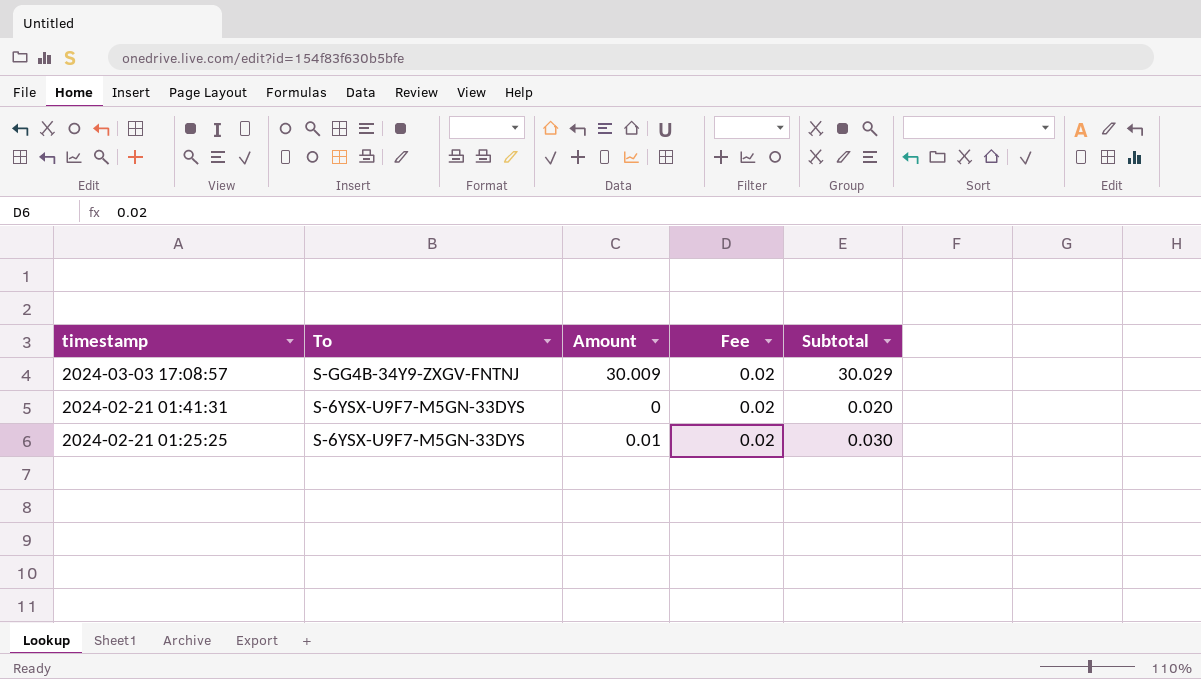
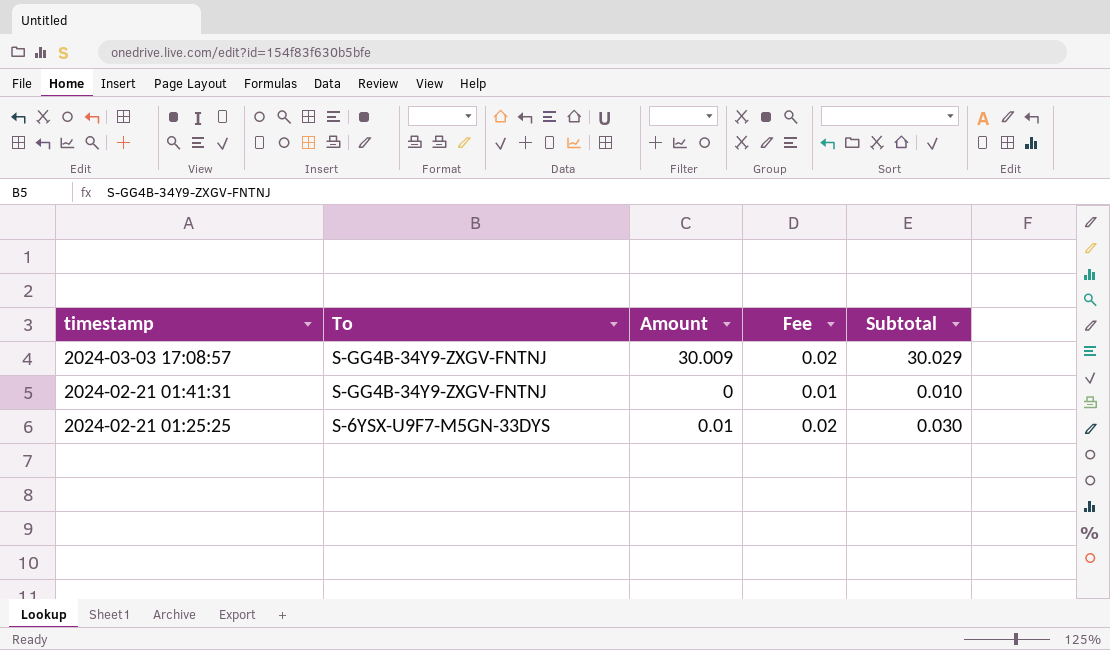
2024-02-21 01:41:31 | To: S-6YSX-U9F7-M5GN-33DYS -> S-GG4B-34Y9-ZXGV-FNTNJ
2024-02-21 01:41:31 | Fee: 0.02 -> 0.01
2024-02-21 01:41:31 | Subtotal: 0.020 -> 0.010

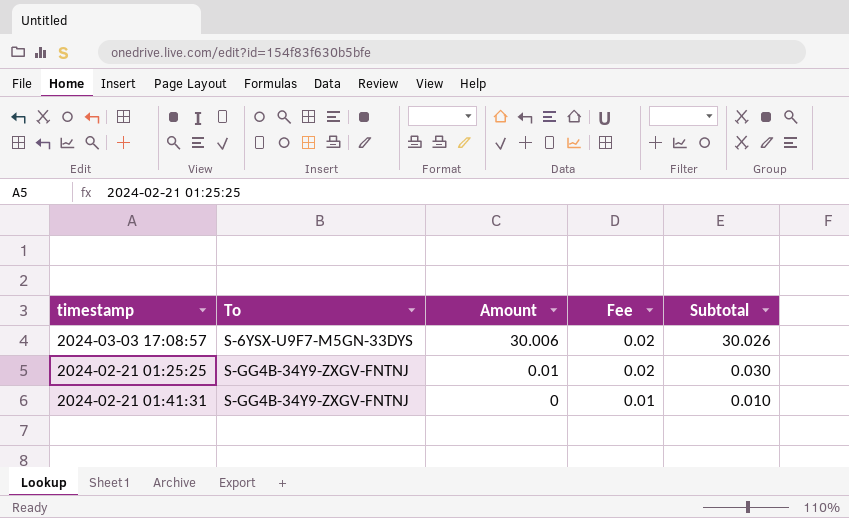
row order: timestamp descending -> To ascending
2024-03-03 17:08:57 | To: S-GG4B-34Y9-ZXGV-FNTNJ -> S-6YSX-U9F7-M5GN-33DYS
2024-03-03 17:08:57 | Amount: 30.009 -> 30.006
2024-03-03 17:08:57 | Subtotal: 30.029 -> 30.026
2024-02-21 01:25:25 | To: S-6YSX-U9F7-M5GN-33DYS -> S-GG4B-34Y9-ZXGV-FNTNJ

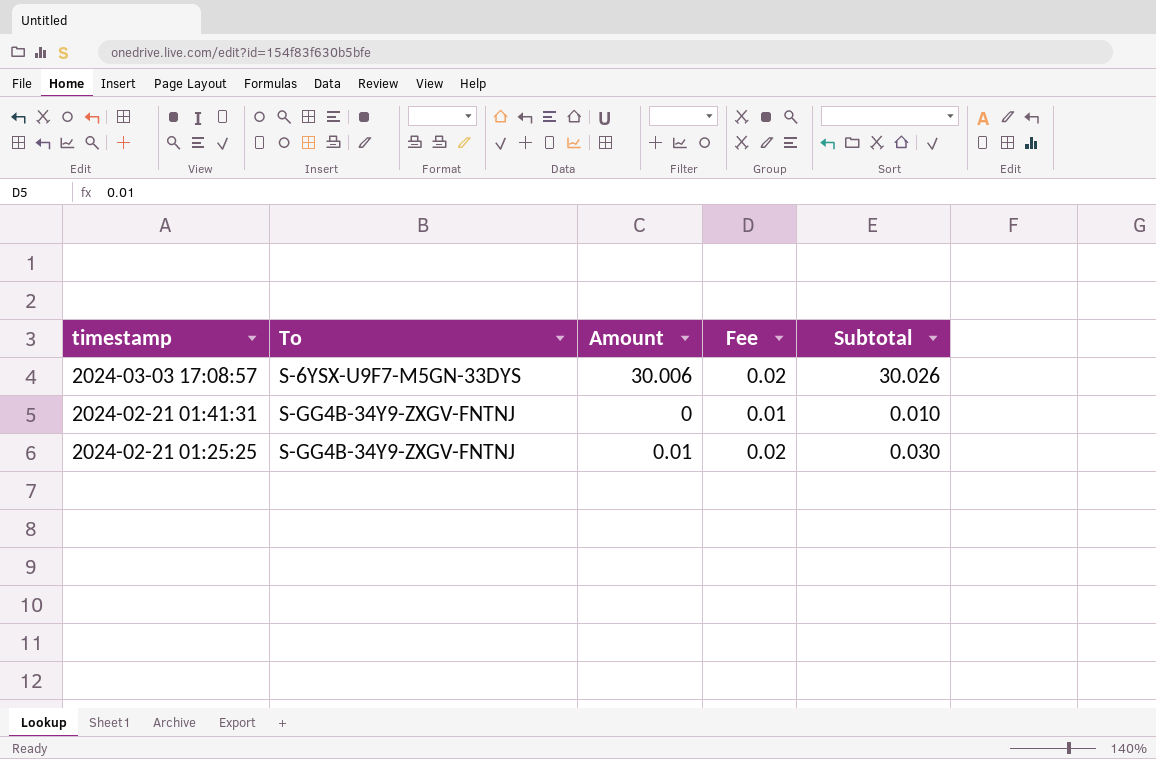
row order: To ascending -> timestamp descending

